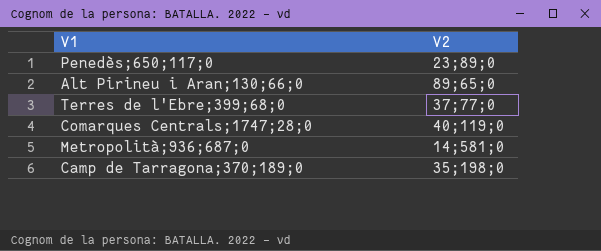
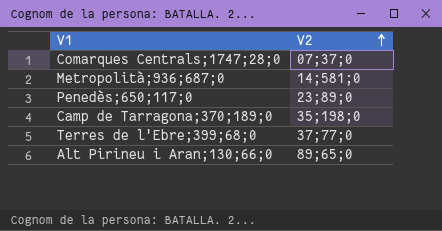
row order: none -> V2 ascending
Comarques Centrals;1747;28;0 | V2: 40;119;0 -> 07;37;0

